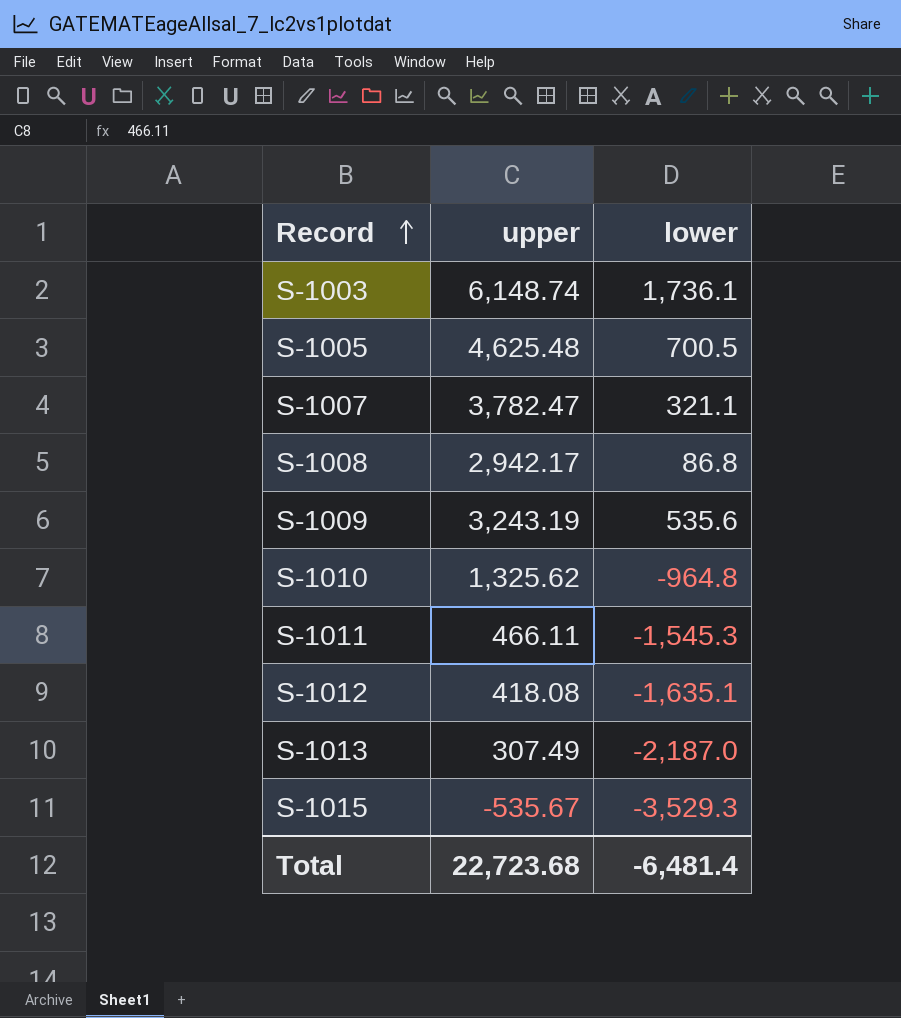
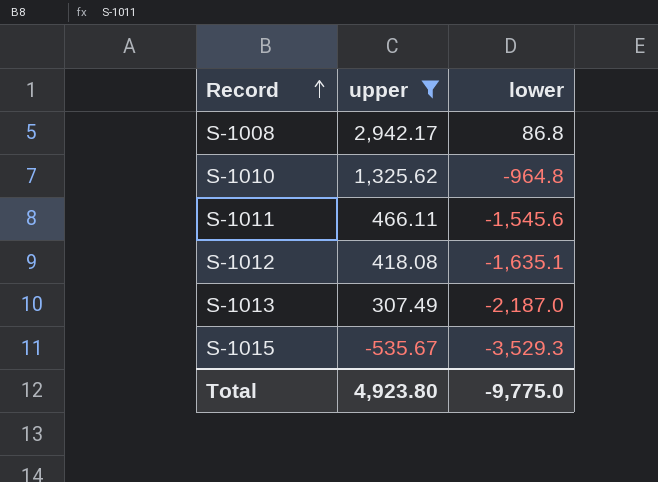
filter: none -> upper <= 2,942.17
S-1011 | lower: -1,545.3 -> -1,545.6
Total | upper: 22,723.68 -> 4,923.80
Total | lower: -6,481.4 -> -9,775.0

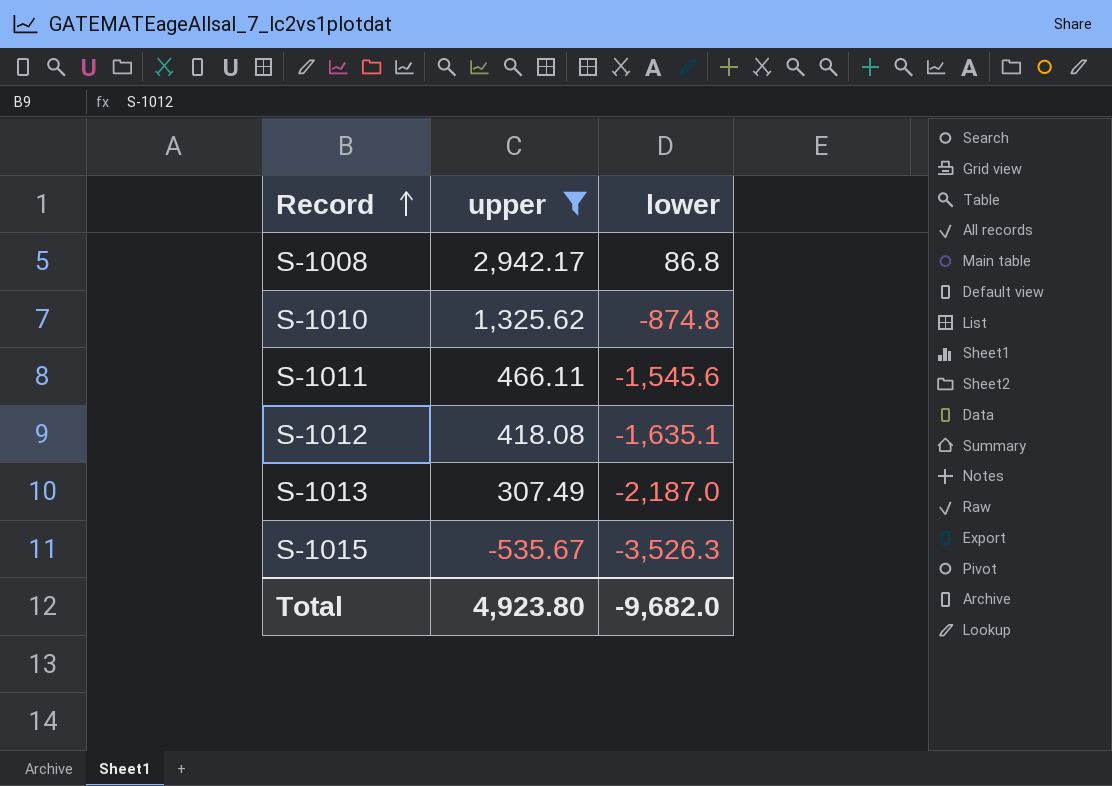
S-1010 | lower: -964.8 -> -874.8
S-1015 | lower: -3,529.3 -> -3,526.3
Total | lower: -9,775.0 -> -9,682.0

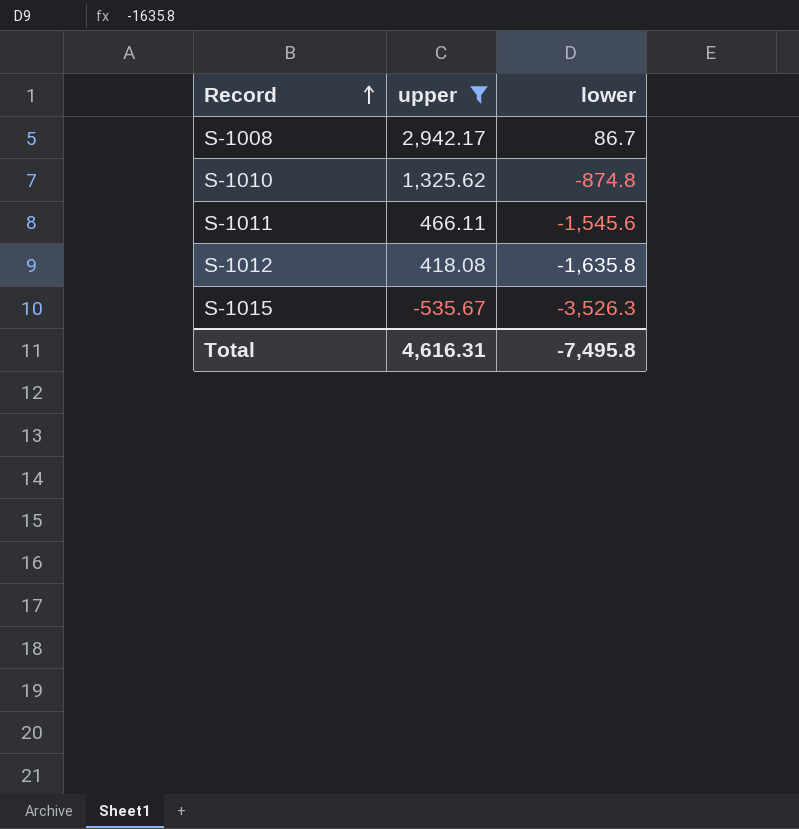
row S-1013: 307.49 | -2,187.0 -> none
S-1008 | lower: 86.8 -> 86.7
S-1012 | lower: -1,635.1 -> -1,635.8
Total | upper: 4,923.80 -> 4,616.31
Total | lower: -9,682.0 -> -7,495.8

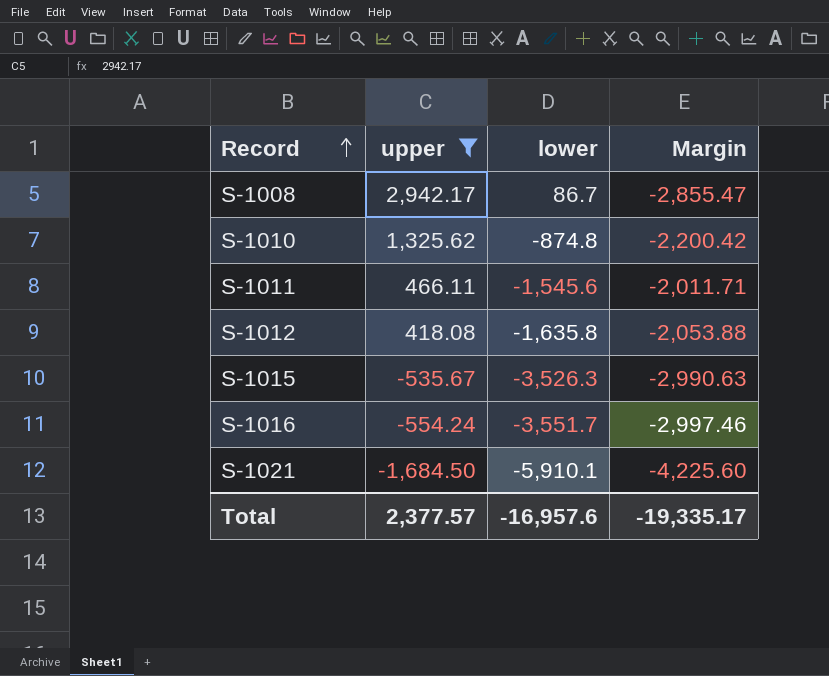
column Margin | formula: none -> [lower] - [upper]
row S-1016: none -> -554.24 | -3,551.7 | -2,997.46
row S-1021: none -> -1,684.50 | -5,910.1 | -4,225.60
Total | upper: 4,616.31 -> 2,377.57
Total | lower: -7,495.8 -> -16,957.6

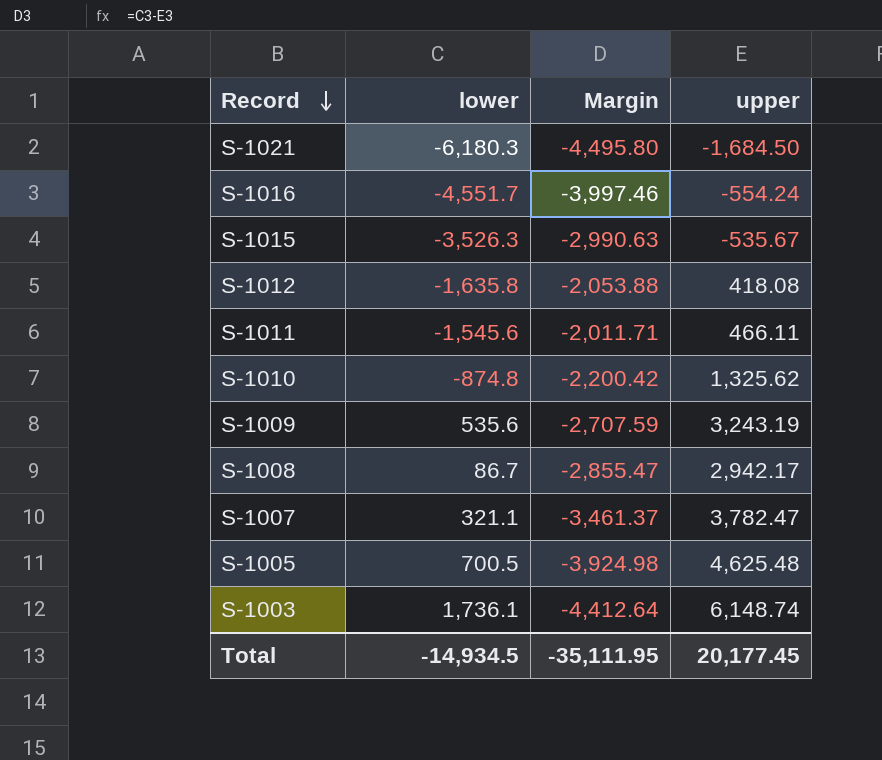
filter: upper <= 2,942.17 -> none
row order: Record ascending -> Record descending
column upper | position: 2 -> 4
S-1021 | lower: -5,910.1 -> -6,180.3
S-1021 | Margin: -4,225.60 -> -4,495.80
S-1016 | lower: -3,551.7 -> -4,551.7
S-1016 | Margin: -2,997.46 -> -3,997.46
Total | lower: -16,957.6 -> -14,934.5
Total | Margin: -19,335.17 -> -35,111.95
Total | upper: 2,377.57 -> 20,177.45

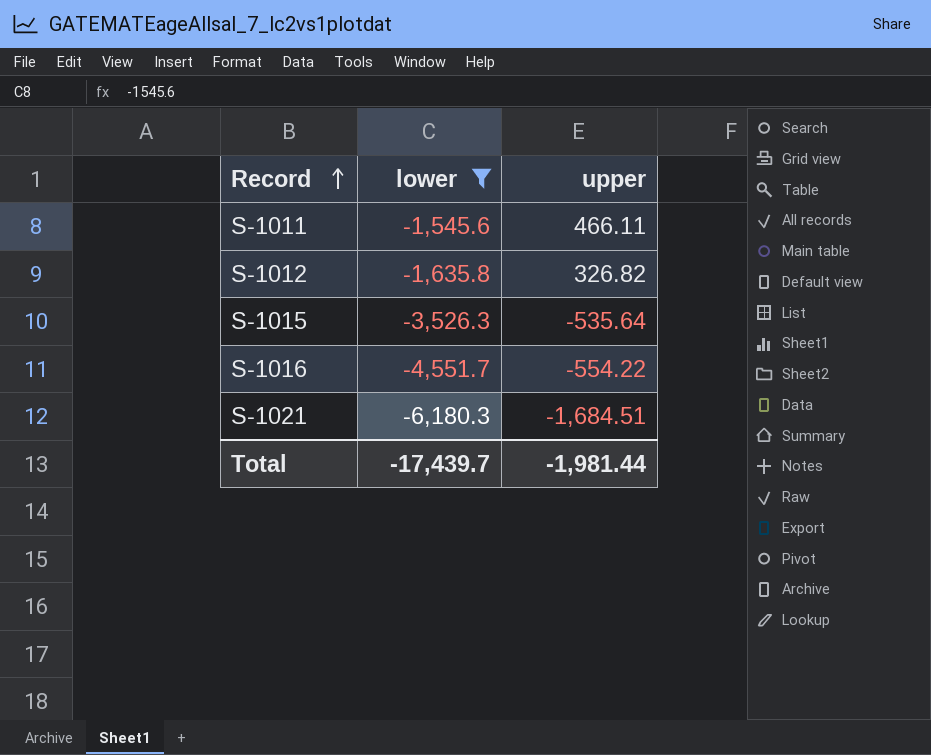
filter: none -> lower <= -1,545.6
row order: Record descending -> Record ascending
column Margin | formula: [lower] - [upper] -> none
S-1012 | upper: 418.08 -> 326.82
S-1015 | upper: -535.67 -> -535.64
S-1016 | upper: -554.24 -> -554.22
S-1021 | upper: -1,684.50 -> -1,684.51
Total | lower: -14,934.5 -> -17,439.7
Total | upper: 20,177.45 -> -1,981.44

